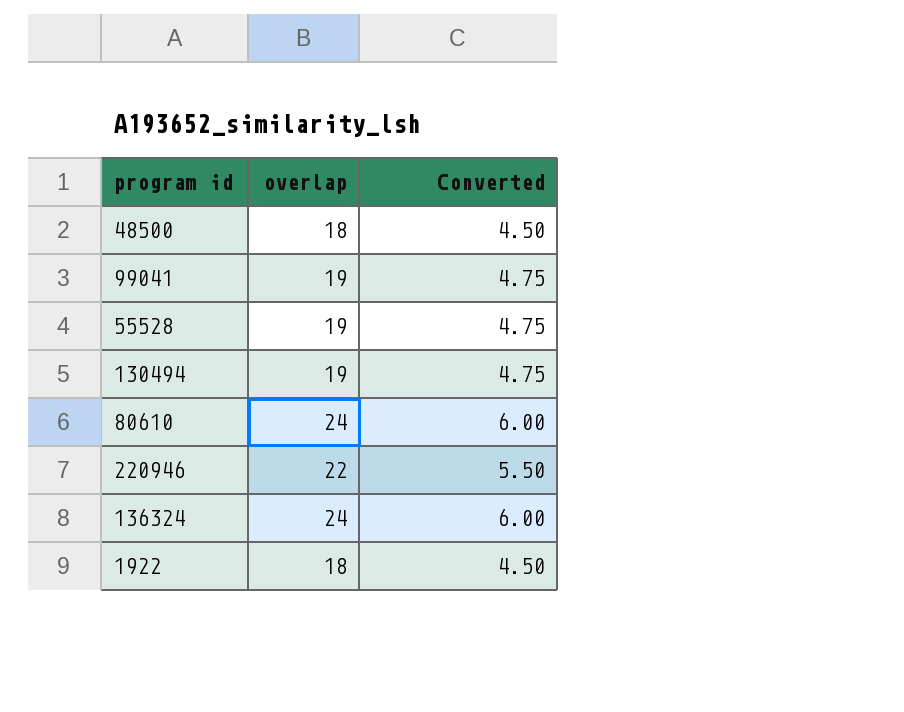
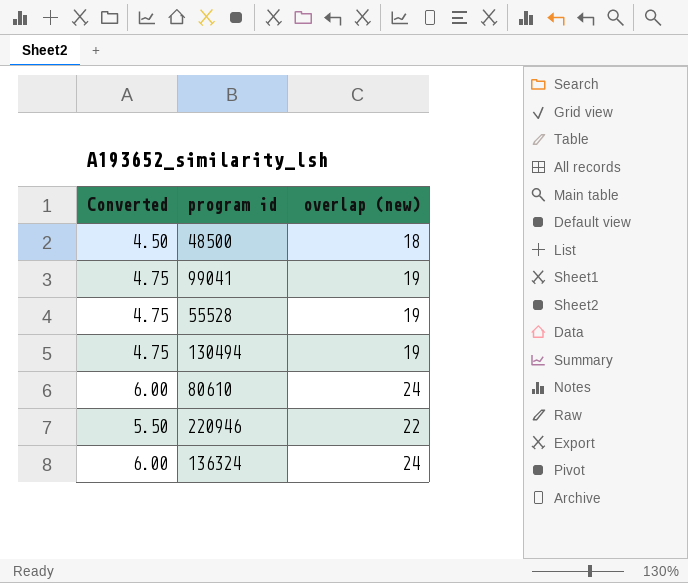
column Converted | position: 3 -> 1
column name: overlap -> overlap (new)
row 1922: 18 | 4.50 -> none

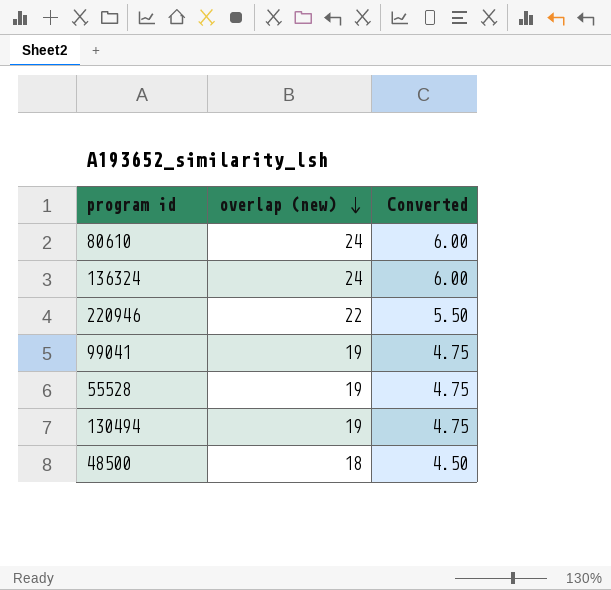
row order: none -> overlap (new) descending
column Converted | position: 1 -> 3

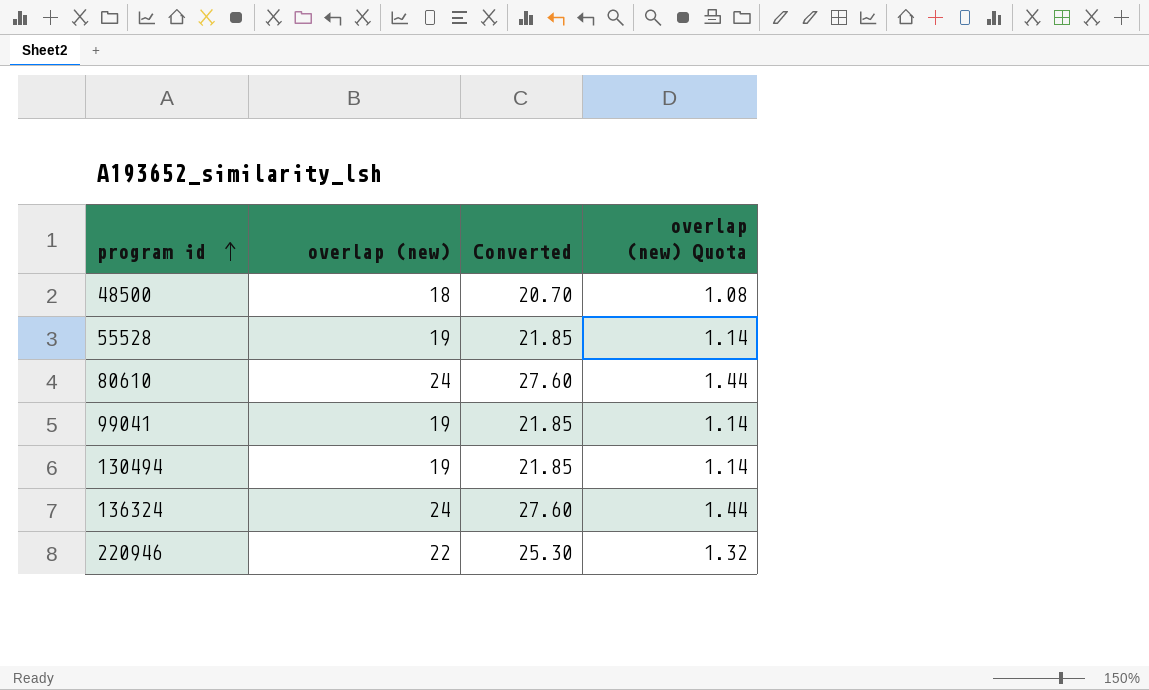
row order: overlap (new) descending -> program id ascending
column Converted | formula: [overlap (new)] * 0.25 -> [overlap (new)] * 1.15
column overlap (new) Quota | formula: none -> [overlap (new)] * 0.06

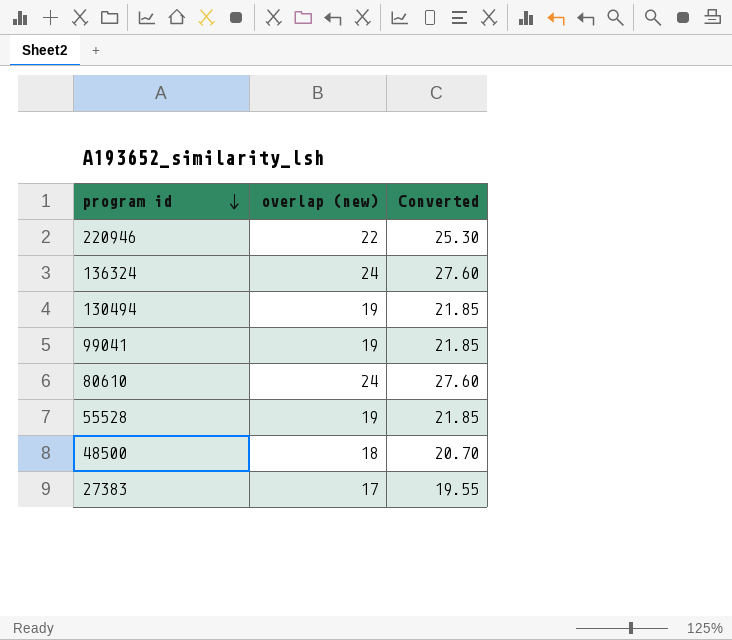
row order: program id ascending -> program id descending
column overlap (new) Quota | formula: [overlap (new)] * 0.06 -> none
row 27383: none -> 17 | 19.55

